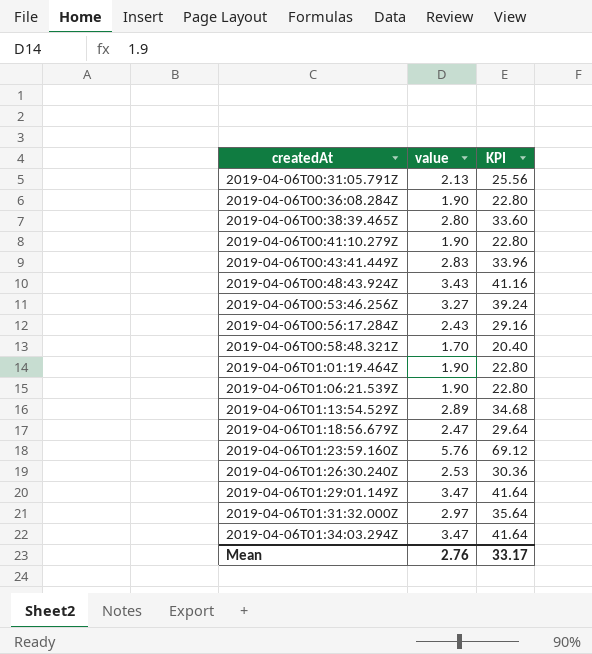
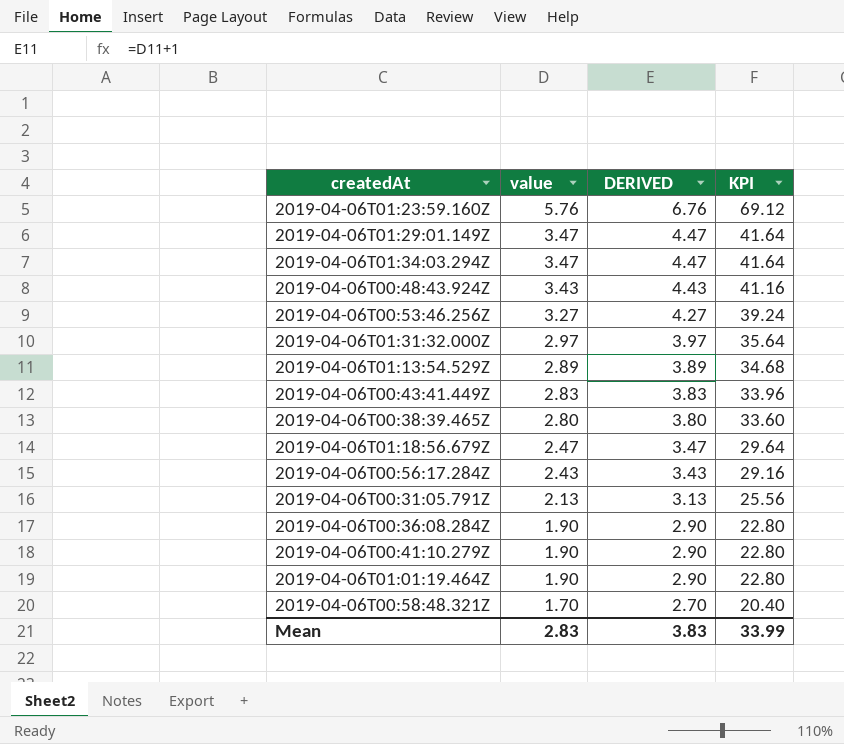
row order: createdAt ascending -> value descending
column DERIVED | formula: none -> [value] + 1
row 2019-04-06T01:06:21.539Z: 1.90 | 22.80 -> none
row 2019-04-06T01:26:30.240Z: 2.53 | 30.36 -> none
Mean | value: 2.76 -> 2.83
Mean | KPI: 33.17 -> 33.99

